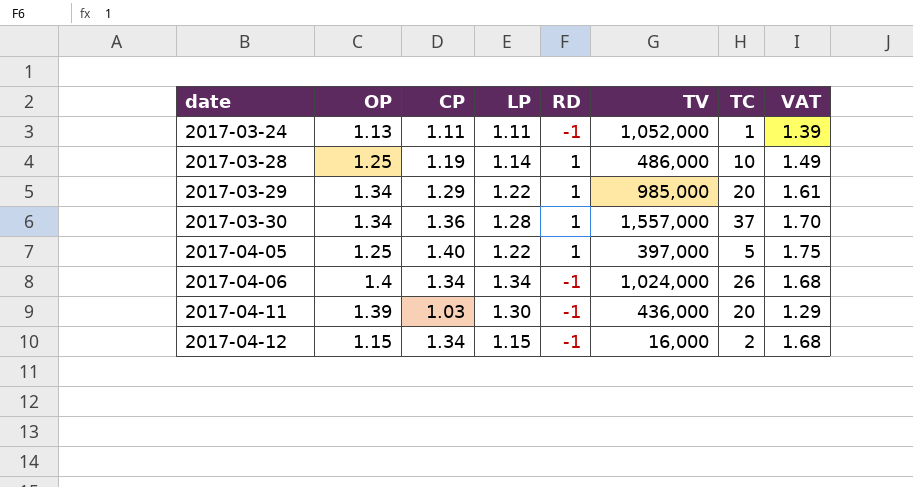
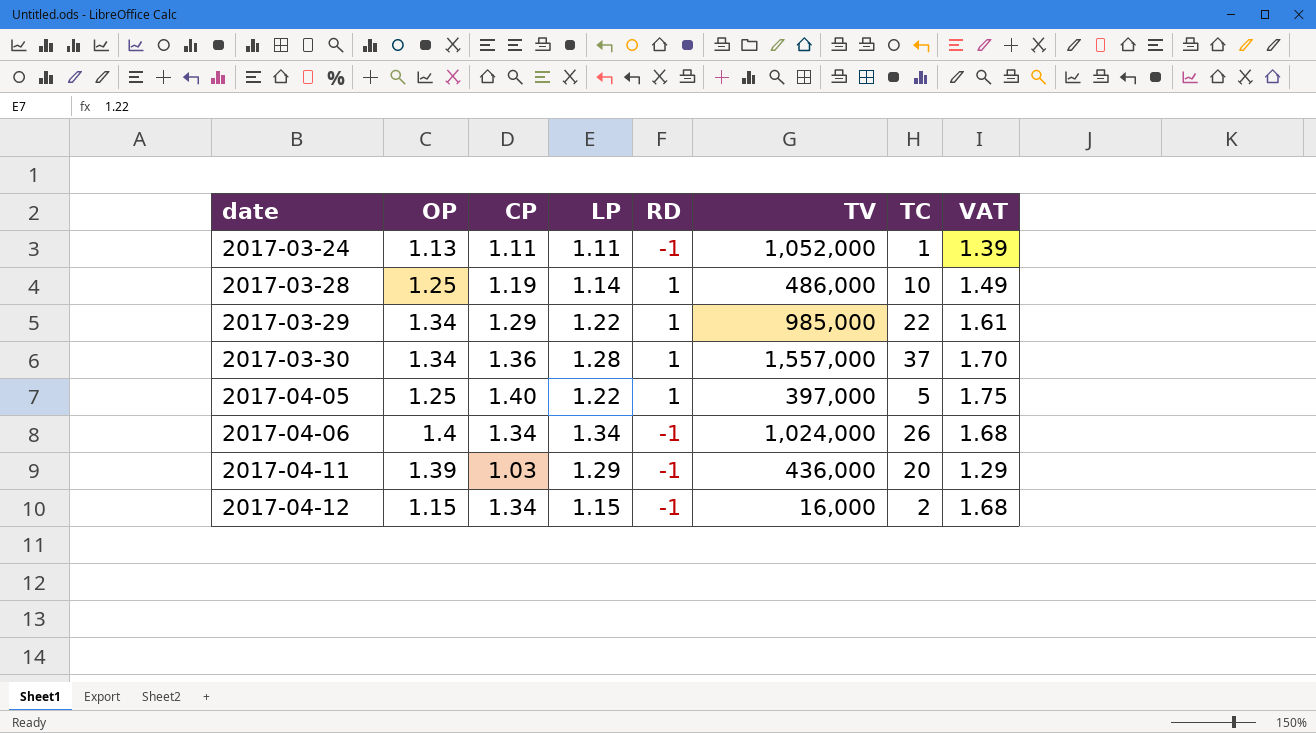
2017-03-29 | TC: 20 -> 22
2017-04-11 | LP: 1.30 -> 1.29

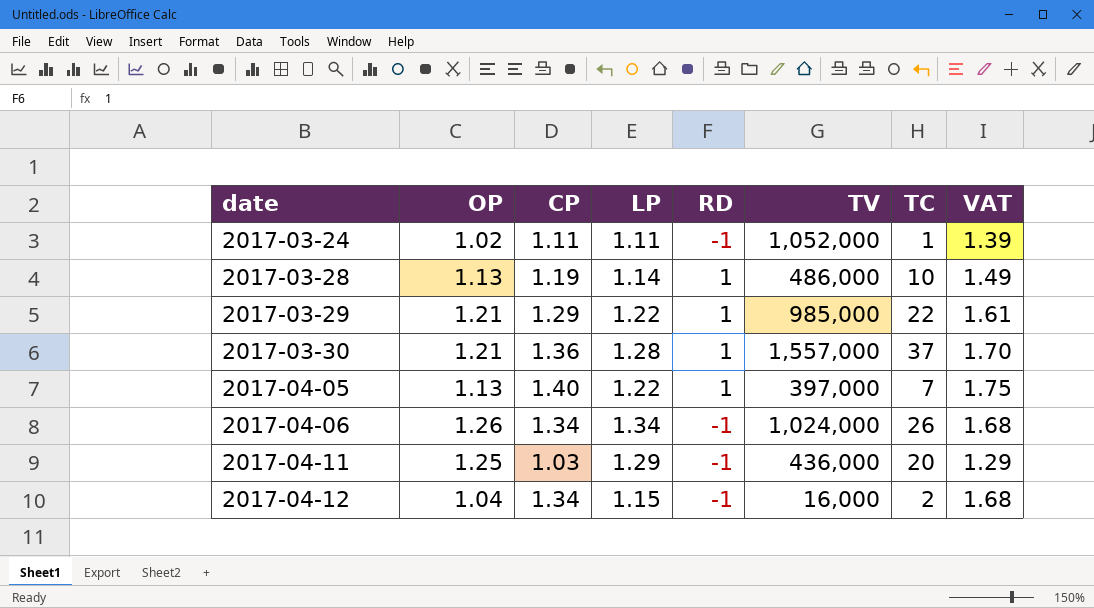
2017-03-24 | OP: 1.13 -> 1.02
2017-03-28 | OP: 1.25 -> 1.13
2017-03-29 | OP: 1.34 -> 1.21
2017-03-30 | OP: 1.34 -> 1.21
2017-04-05 | OP: 1.25 -> 1.13
2017-04-05 | TC: 5 -> 7
2017-04-06 | OP: 1.4 -> 1.26
2017-04-11 | OP: 1.39 -> 1.25
2017-04-12 | OP: 1.15 -> 1.04

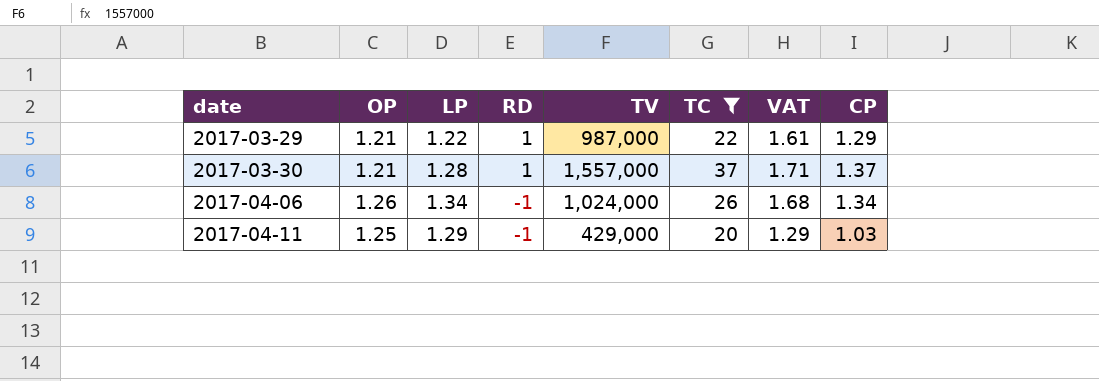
filter: none -> TC >= 20
column CP | position: 3 -> 8
2017-03-29 | TV: 985,000 -> 987,000
2017-03-30 | VAT: 1.70 -> 1.71
2017-03-30 | CP: 1.36 -> 1.37
2017-04-11 | TV: 436,000 -> 429,000

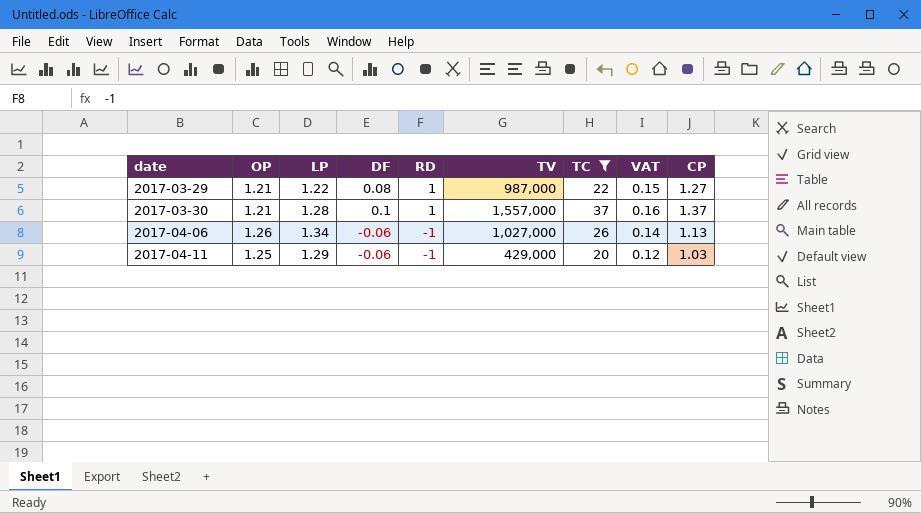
column DF | position: none -> 4
column VAT | formula: [CP] * 1.25 -> [CP] * 0.12
2017-03-29 | CP: 1.29 -> 1.27
2017-04-06 | TV: 1,024,000 -> 1,027,000
2017-04-06 | CP: 1.34 -> 1.13

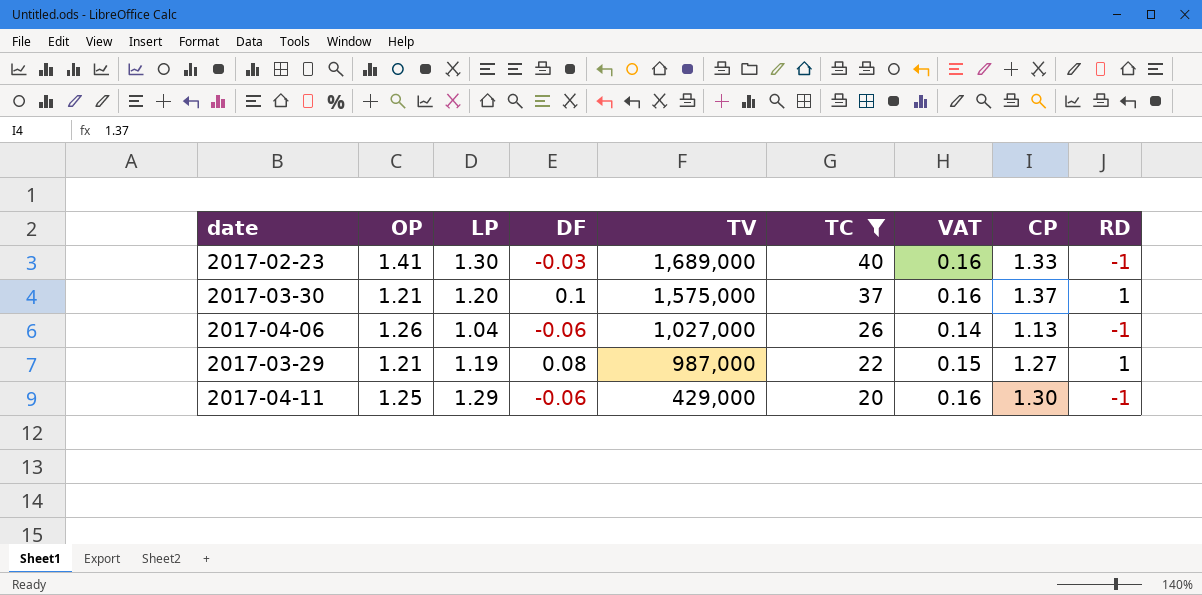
row order: date ascending -> TV descending
column RD | position: 5 -> 9
row 2017-02-23: none -> 1.41 | 1.30 | -0.03 | 1,689,000 | 40 | 0.16 | 1.33 | -1
2017-03-30 | LP: 1.28 -> 1.20
2017-03-30 | TV: 1,557,000 -> 1,575,000
2017-04-06 | LP: 1.34 -> 1.04
2017-03-29 | LP: 1.22 -> 1.19
2017-04-11 | VAT: 0.12 -> 0.16
2017-04-11 | CP: 1.03 -> 1.30

